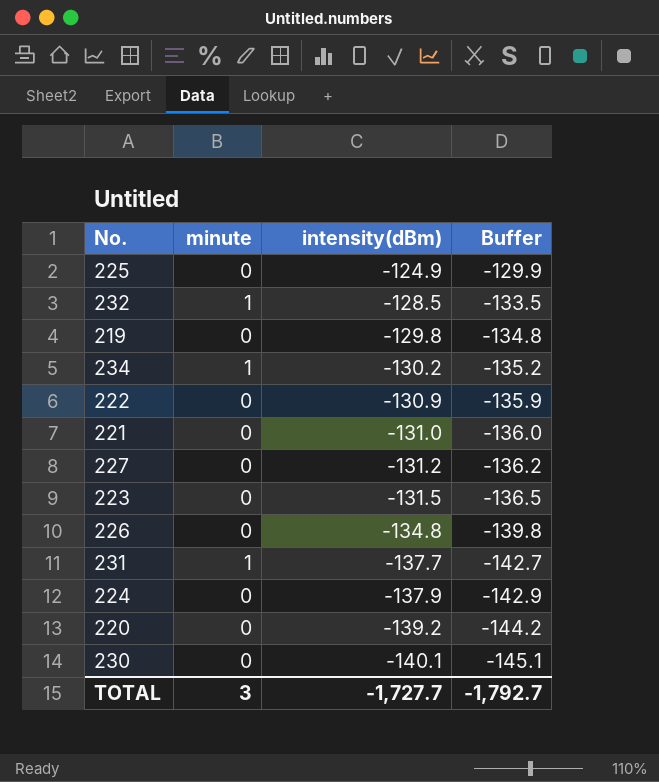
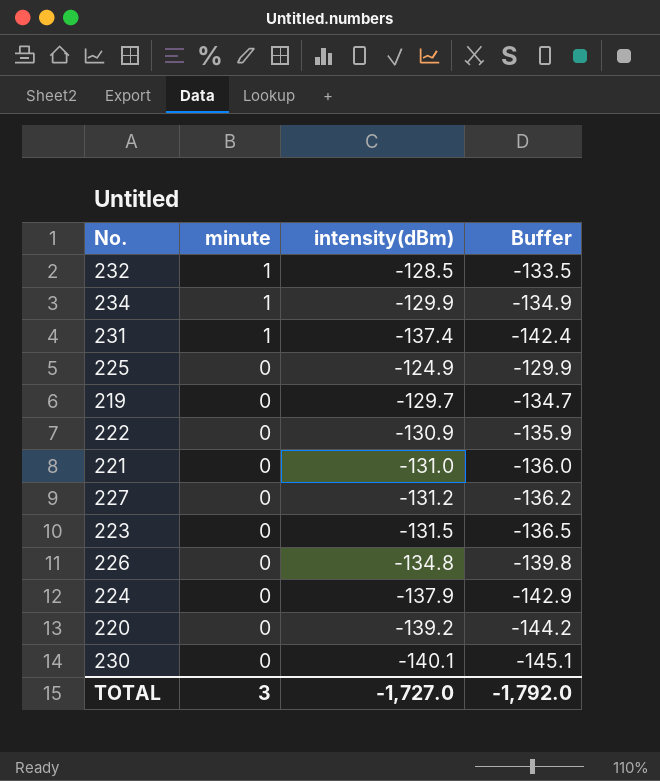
row order: intensity(dBm) descending -> minute descending
234 | intensity(dBm): -130.2 -> -129.9
234 | Buffer: -135.2 -> -134.9
231 | intensity(dBm): -137.7 -> -137.4
231 | Buffer: -142.7 -> -142.4
219 | intensity(dBm): -129.8 -> -129.7
219 | Buffer: -134.8 -> -134.7
TOTAL | intensity(dBm): -1,727.7 -> -1,727.0
TOTAL | Buffer: -1,792.7 -> -1,792.0

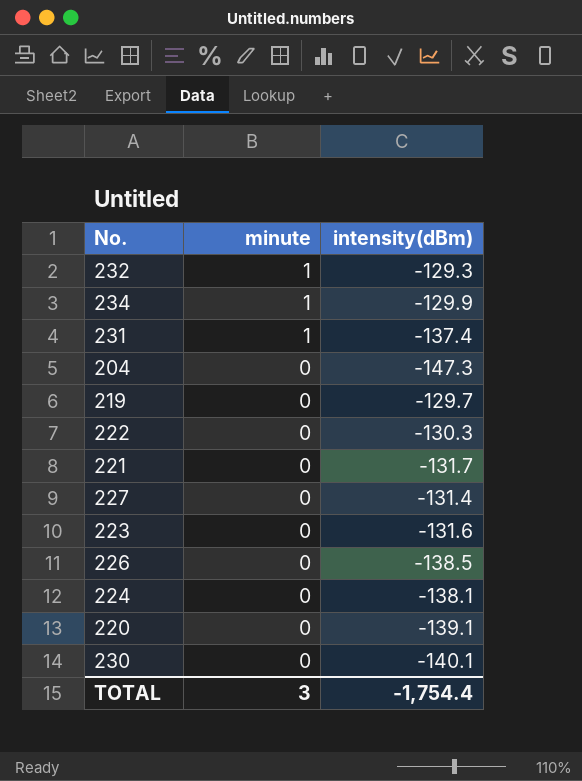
column Buffer | formula: [intensity(dBm)] - 5 -> none
row 225: 0 | -124.9 | -129.9 -> none
232 | intensity(dBm): -128.5 -> -129.3
row 204: none -> 0 | -147.3
222 | intensity(dBm): -130.9 -> -130.3
221 | intensity(dBm): -131.0 -> -131.7
227 | intensity(dBm): -131.2 -> -131.4
223 | intensity(dBm): -131.5 -> -131.6
226 | intensity(dBm): -134.8 -> -138.5
224 | intensity(dBm): -137.9 -> -138.1
220 | intensity(dBm): -139.2 -> -139.1
TOTAL | intensity(dBm): -1,727.0 -> -1,754.4

